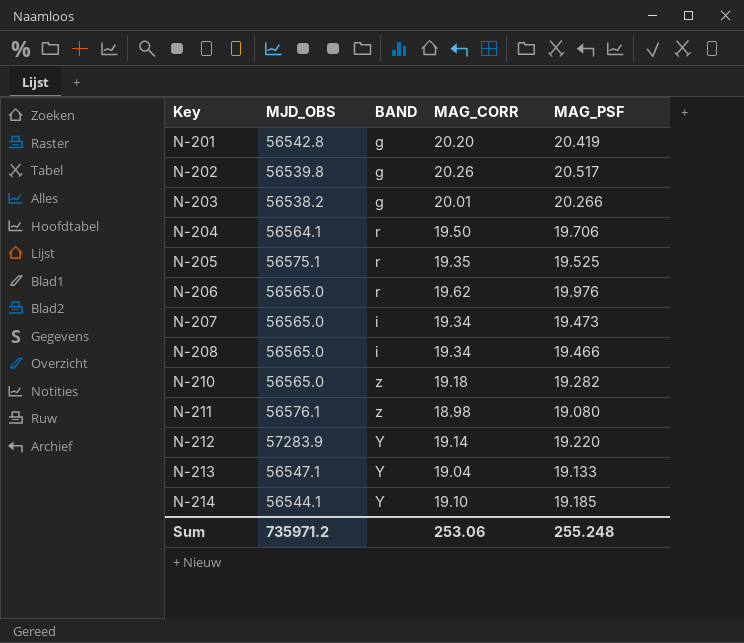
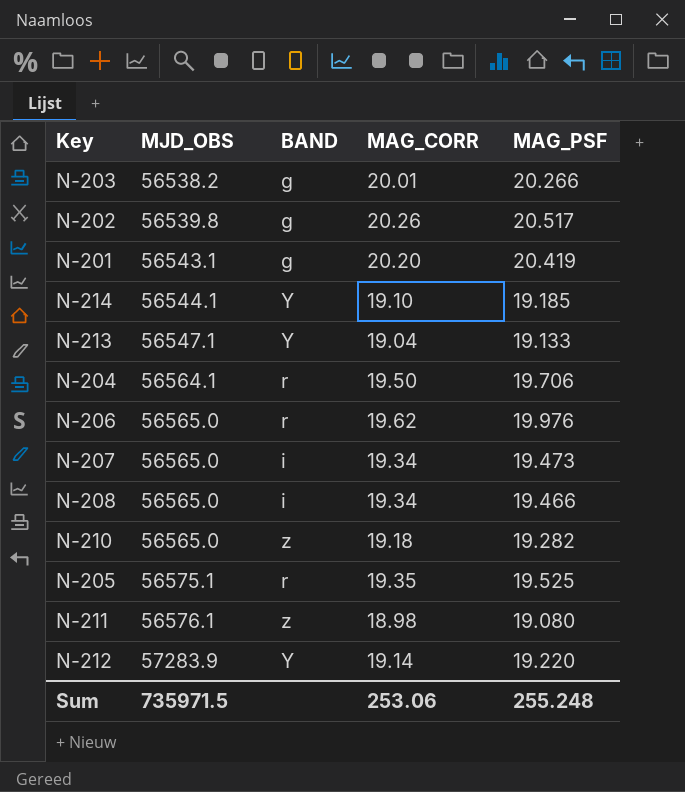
row order: Key ascending -> MJD_OBS ascending
N-201 | MJD_OBS: 56542.8 -> 56543.1
Sum | MJD_OBS: 735971.2 -> 735971.5

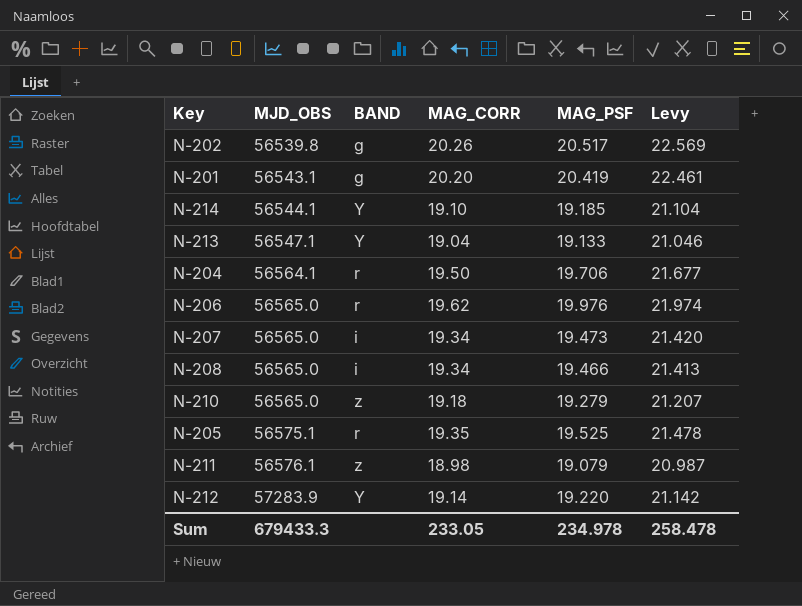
column Levy | formula: none -> [MAG_PSF] * 1.1
row N-203: 56538.2 | g | 20.01 | 20.266 -> none
N-210 | MAG_PSF: 19.282 -> 19.279
N-211 | MAG_PSF: 19.080 -> 19.079
Sum | MJD_OBS: 735971.5 -> 679433.3
Sum | MAG_CORR: 253.06 -> 233.05
Sum | MAG_PSF: 255.248 -> 234.978

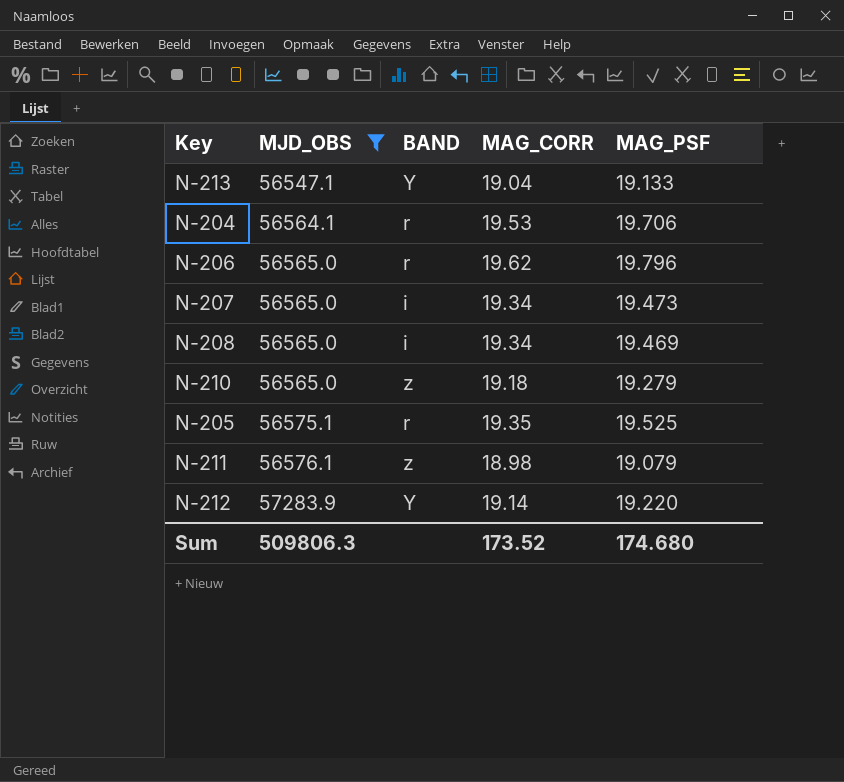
filter: none -> MJD_OBS >= 56547.1
column Levy | formula: [MAG_PSF] * 1.1 -> none
N-204 | MAG_CORR: 19.50 -> 19.53
N-206 | MAG_PSF: 19.976 -> 19.796
N-208 | MAG_PSF: 19.466 -> 19.469
Sum | MJD_OBS: 679433.3 -> 509806.3
Sum | MAG_CORR: 233.05 -> 173.52
Sum | MAG_PSF: 234.978 -> 174.680

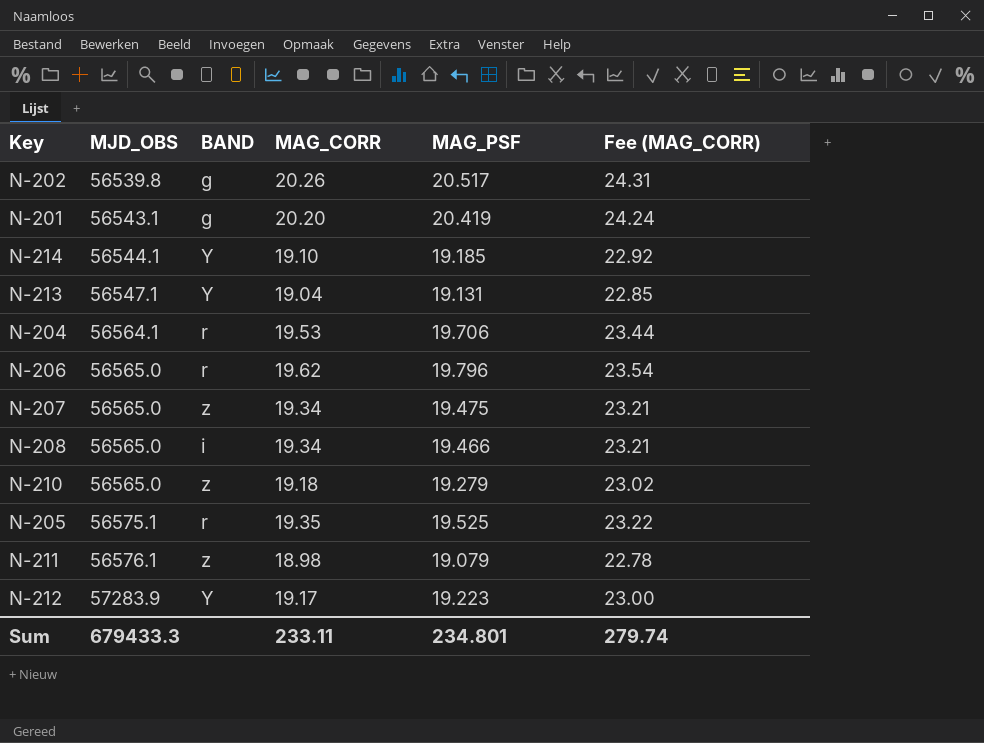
filter: MJD_OBS >= 56547.1 -> none
column Fee (MAG_CORR) | formula: none -> [MAG_CORR] * 1.2
N-213 | MAG_PSF: 19.133 -> 19.131
N-207 | BAND: i -> z
N-207 | MAG_PSF: 19.473 -> 19.475
N-208 | MAG_PSF: 19.469 -> 19.466
N-212 | MAG_CORR: 19.14 -> 19.17
N-212 | MAG_PSF: 19.220 -> 19.223
Sum | MJD_OBS: 509806.3 -> 679433.3
Sum | MAG_CORR: 173.52 -> 233.11
Sum | MAG_PSF: 174.680 -> 234.801

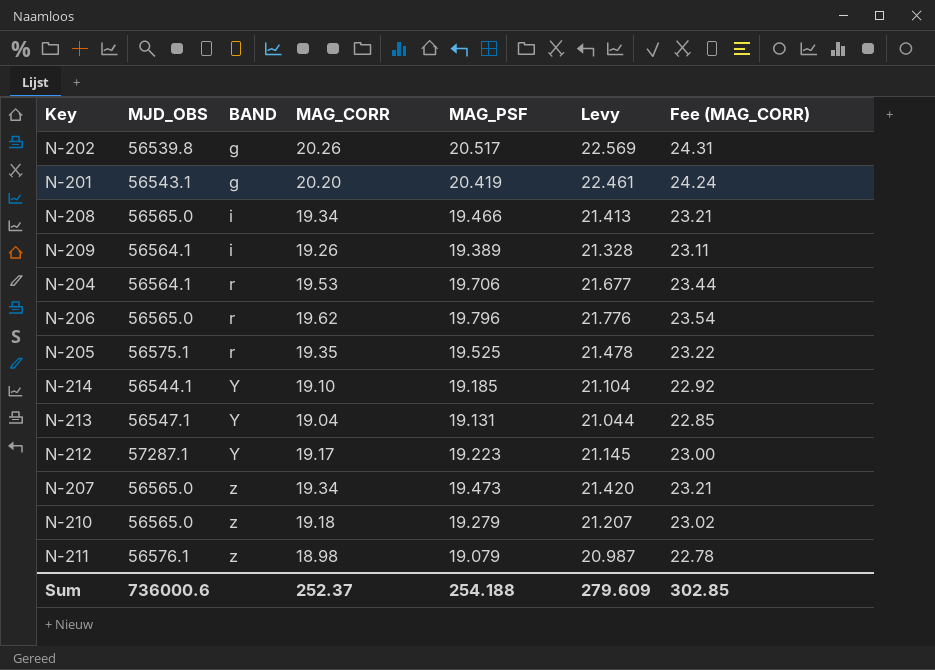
row order: MJD_OBS ascending -> BAND ascending
column Levy | formula: none -> [MAG_PSF] * 1.1
row N-209: none -> 56564.1 | i | 19.26 | 19.389 | 21.328 | 23.11
N-212 | MJD_OBS: 57283.9 -> 57287.1
N-207 | MAG_PSF: 19.475 -> 19.473
Sum | MJD_OBS: 679433.3 -> 736000.6
Sum | MAG_CORR: 233.11 -> 252.37
Sum | MAG_PSF: 234.801 -> 254.188
Sum | Fee (MAG_CORR): 279.74 -> 302.85

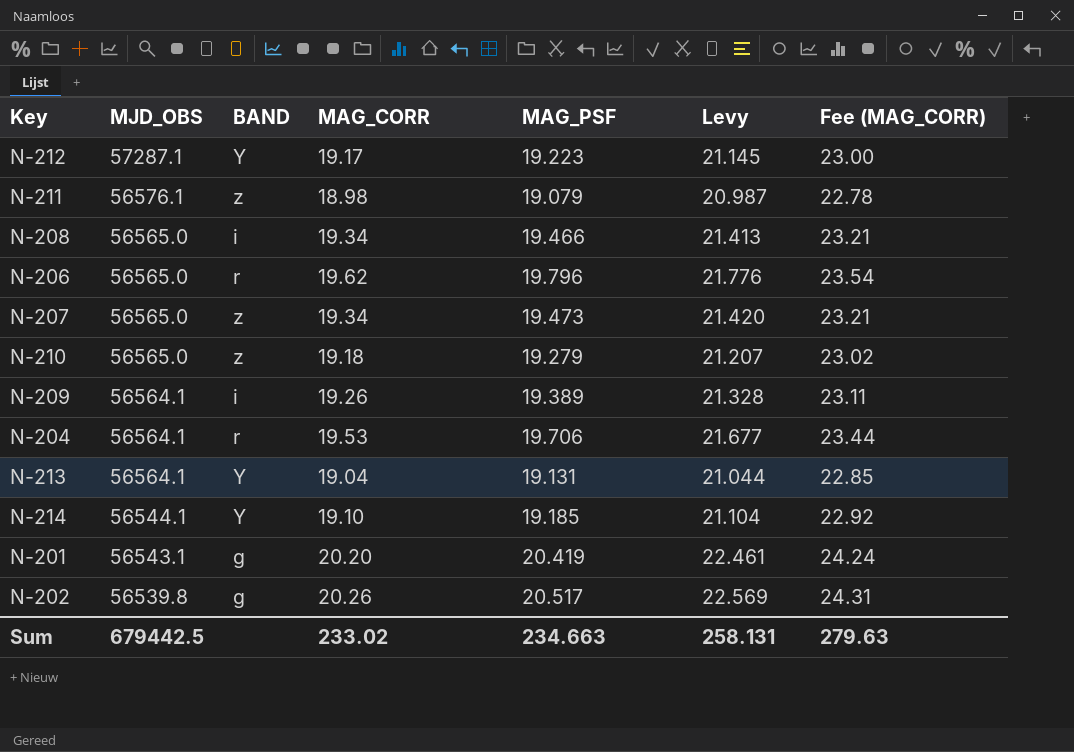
row order: BAND ascending -> MJD_OBS descending
row N-205: 56575.1 | r | 19.35 | 19.525 | 21.478 | 23.22 -> none
N-213 | MJD_OBS: 56547.1 -> 56564.1
Sum | MJD_OBS: 736000.6 -> 679442.5
Sum | MAG_CORR: 252.37 -> 233.02
Sum | MAG_PSF: 254.188 -> 234.663
Sum | Levy: 279.609 -> 258.131
Sum | Fee (MAG_CORR): 302.85 -> 279.63

